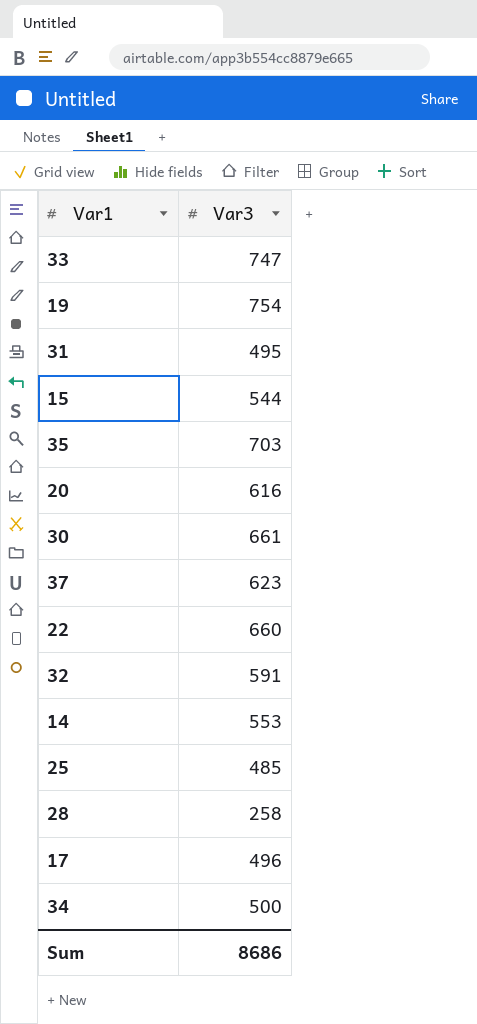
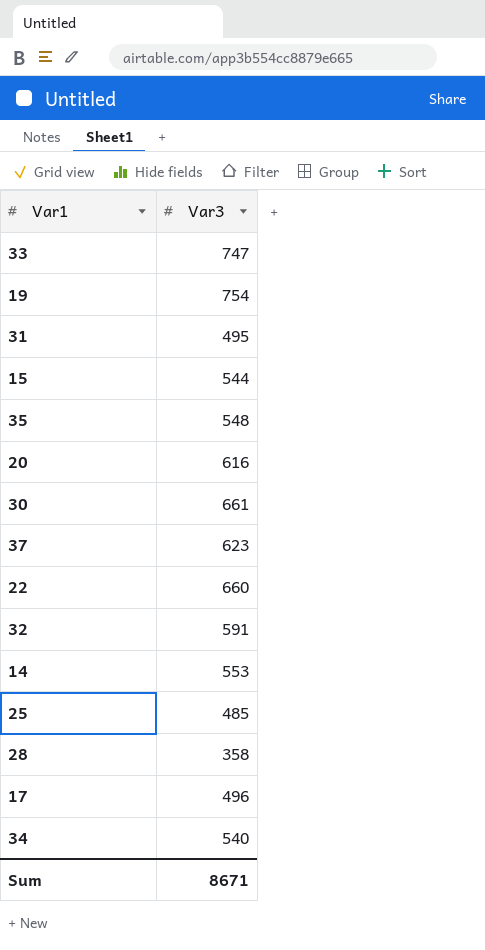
35 | Var3: 703 -> 548
28 | Var3: 258 -> 358
34 | Var3: 500 -> 540
Sum | Var3: 8686 -> 8671

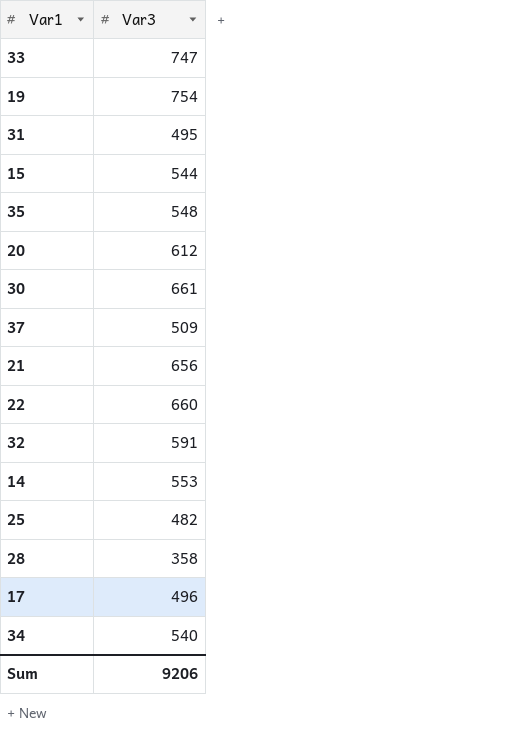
20 | Var3: 616 -> 612
37 | Var3: 623 -> 509
row 21: none -> 656
25 | Var3: 485 -> 482
Sum | Var3: 8671 -> 9206

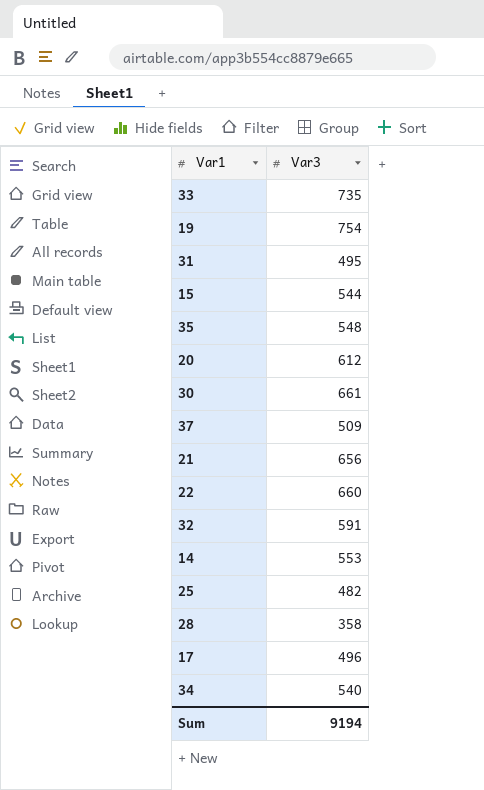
33 | Var3: 747 -> 735
Sum | Var3: 9206 -> 9194

